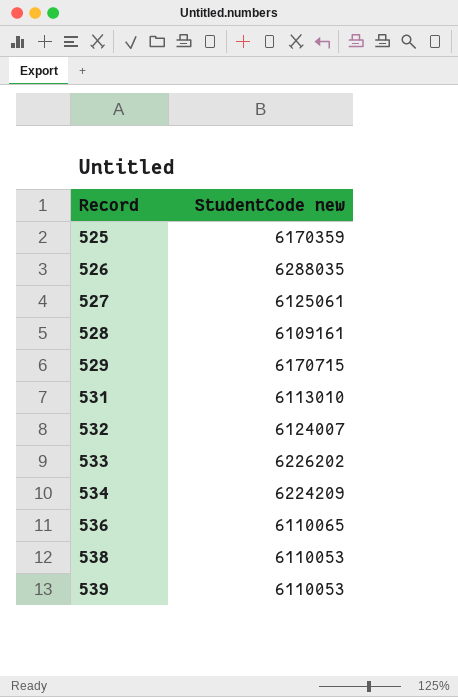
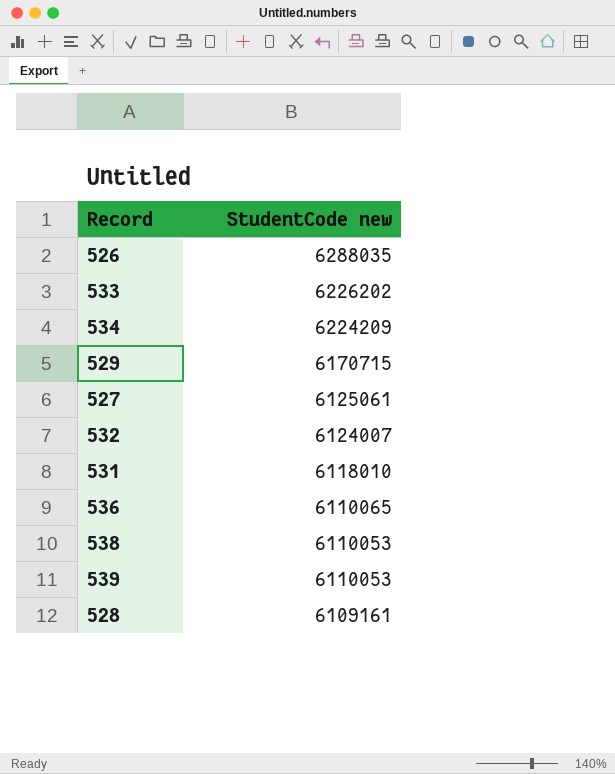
row order: Record ascending -> StudentCode new descending
row 525: 6170359 -> none
531 | StudentCode new: 6113010 -> 6118010

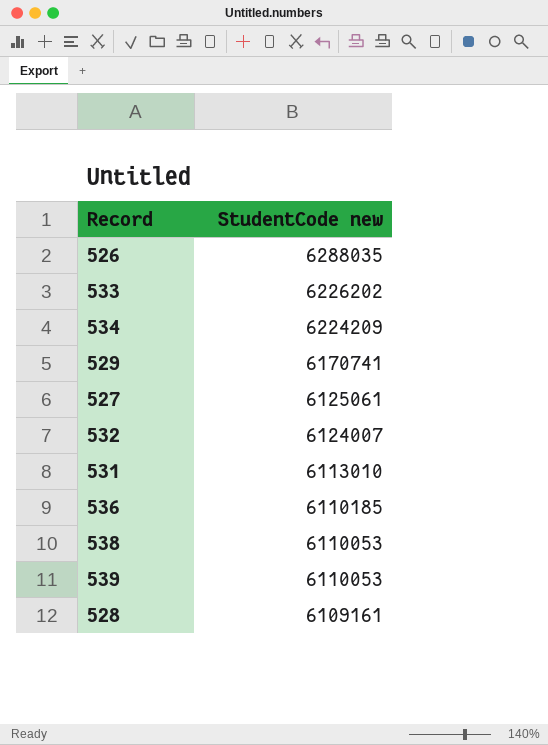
529 | StudentCode new: 6170715 -> 6170741
531 | StudentCode new: 6118010 -> 6113010
536 | StudentCode new: 6110065 -> 6110185

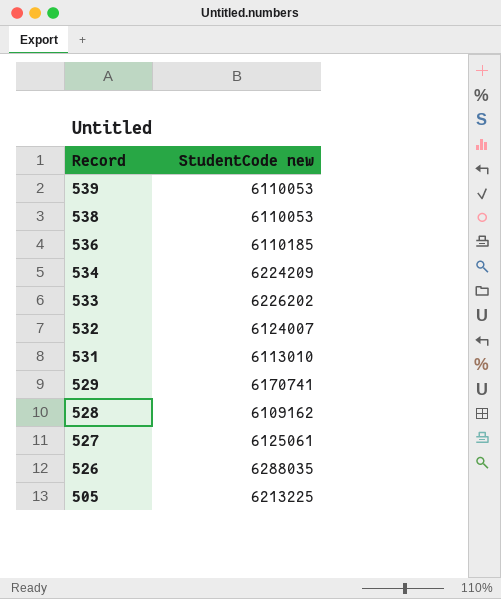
row order: StudentCode new descending -> Record descending
528 | StudentCode new: 6109161 -> 6109162
row 505: none -> 6213225

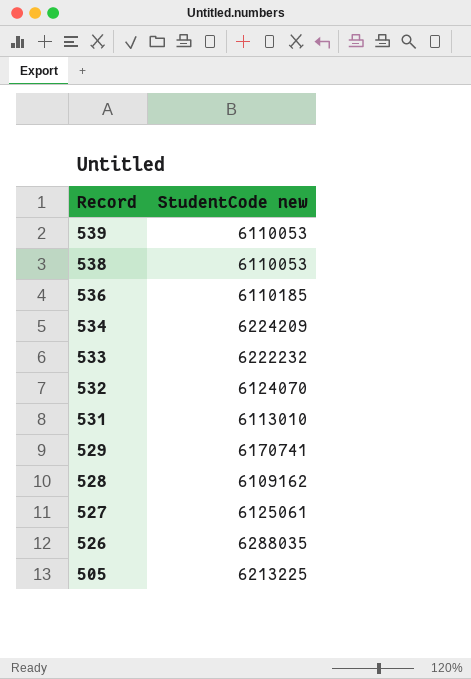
533 | StudentCode new: 6226202 -> 6222232
532 | StudentCode new: 6124007 -> 6124070

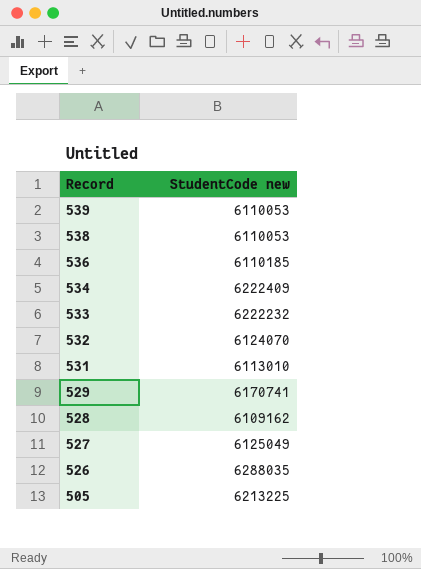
534 | StudentCode new: 6224209 -> 6222409
527 | StudentCode new: 6125061 -> 6125049

